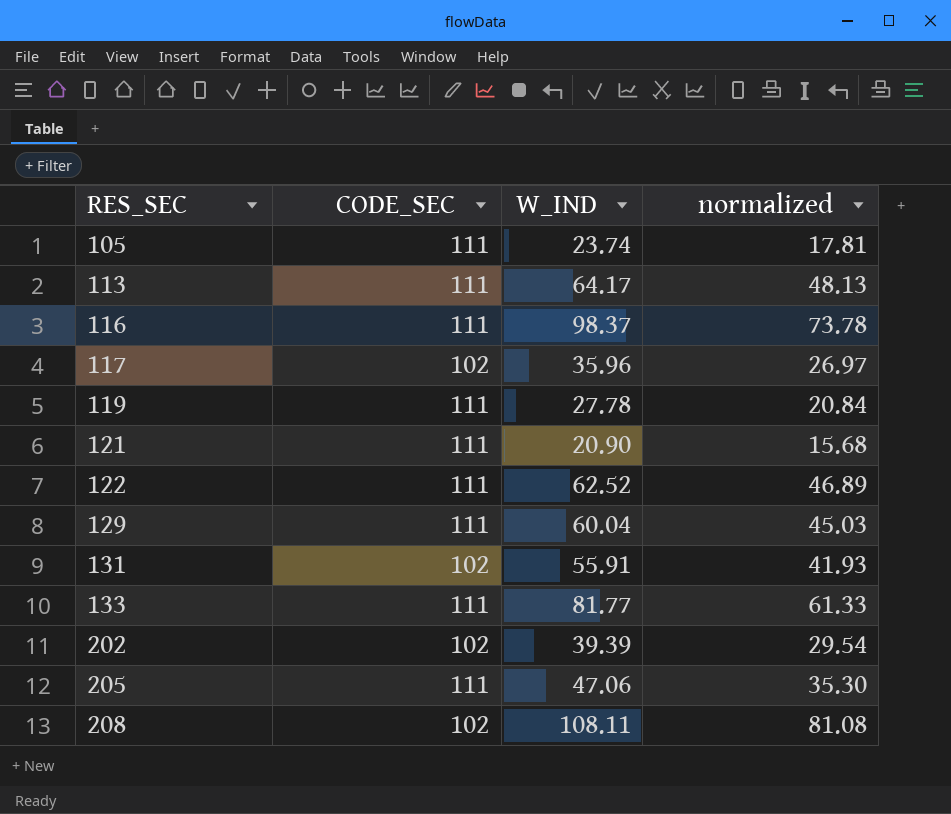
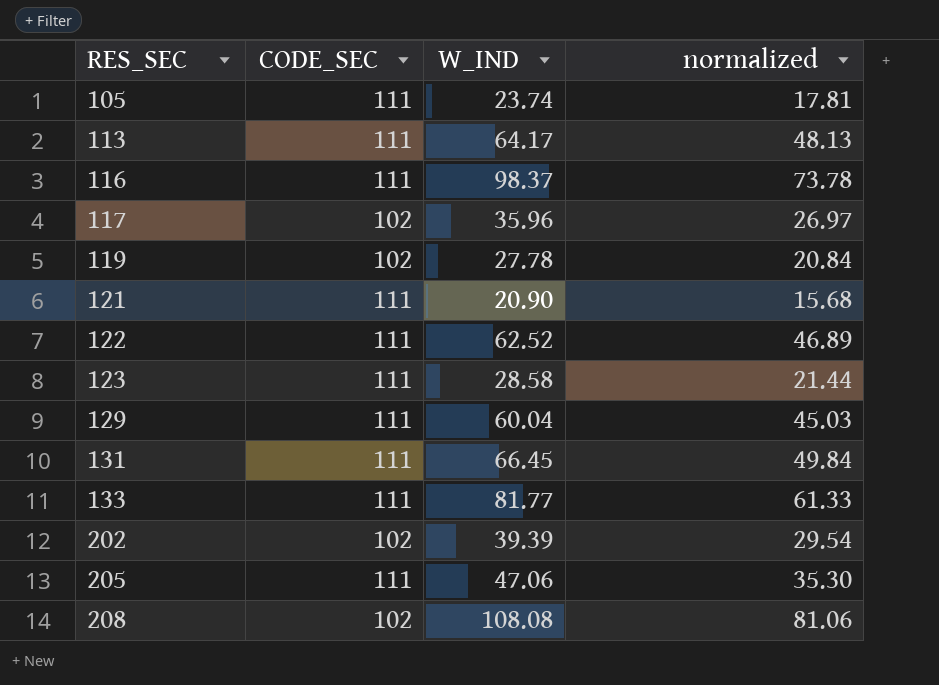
119 | CODE_SEC: 111 -> 102
row 123: none -> 111 | 28.58 | 21.44
131 | CODE_SEC: 102 -> 111
131 | W_IND: 55.91 -> 66.45
131 | normalized: 41.93 -> 49.84
208 | W_IND: 108.11 -> 108.08
208 | normalized: 81.08 -> 81.06

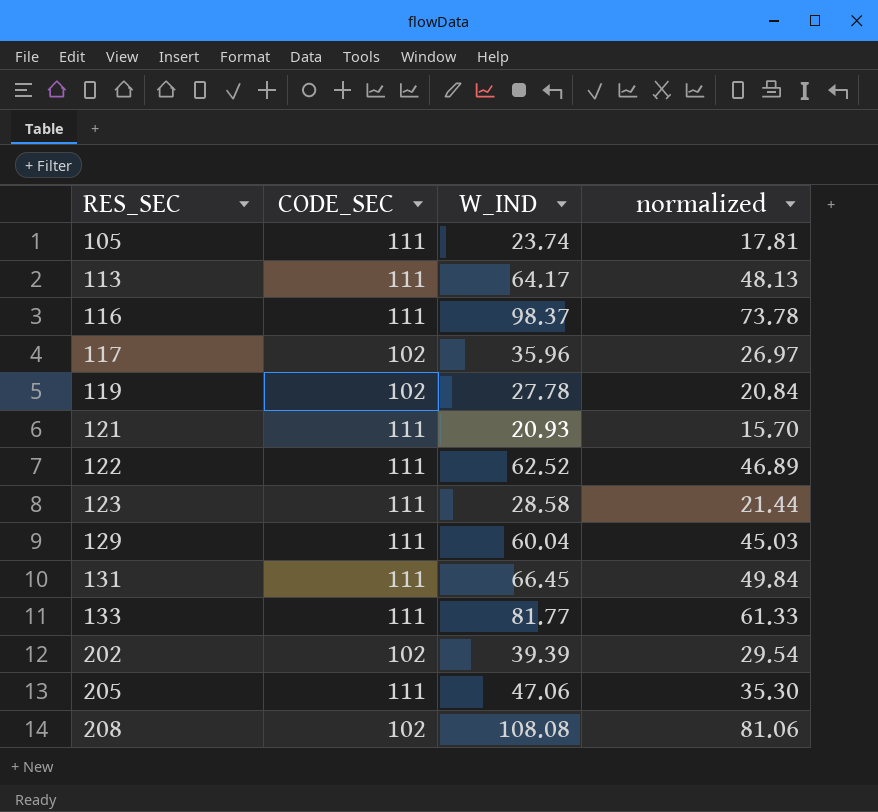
121 | W_IND: 20.90 -> 20.93
121 | normalized: 15.68 -> 15.70

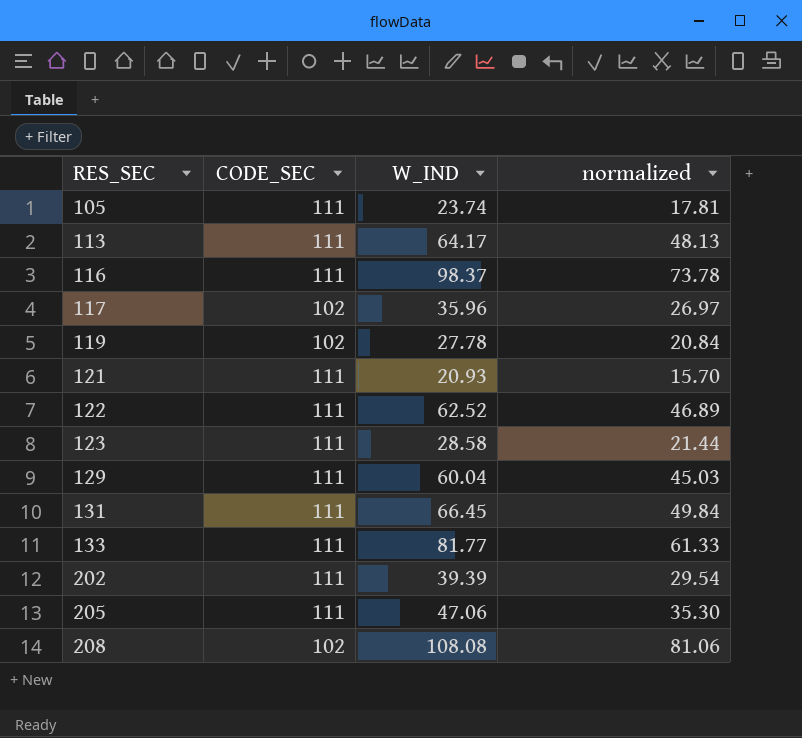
202 | CODE_SEC: 102 -> 111

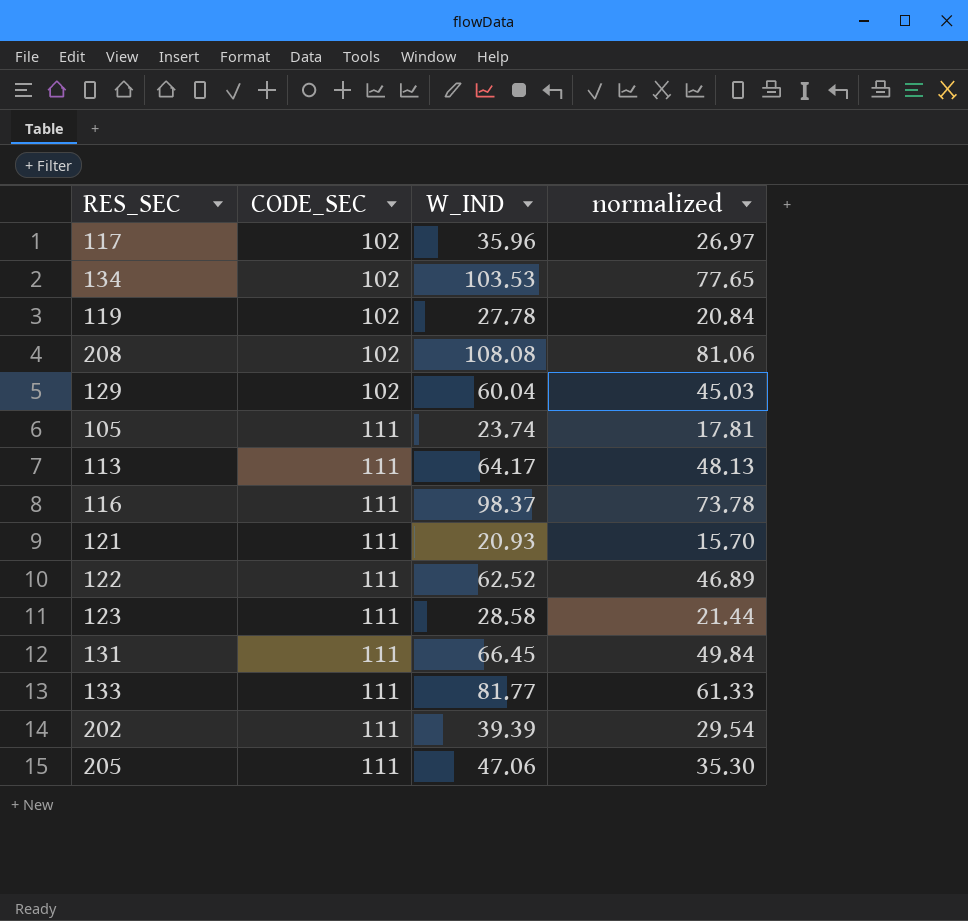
row order: RES_SEC ascending -> CODE_SEC ascending
row 134: none -> 102 | 103.53 | 77.65
129 | CODE_SEC: 111 -> 102

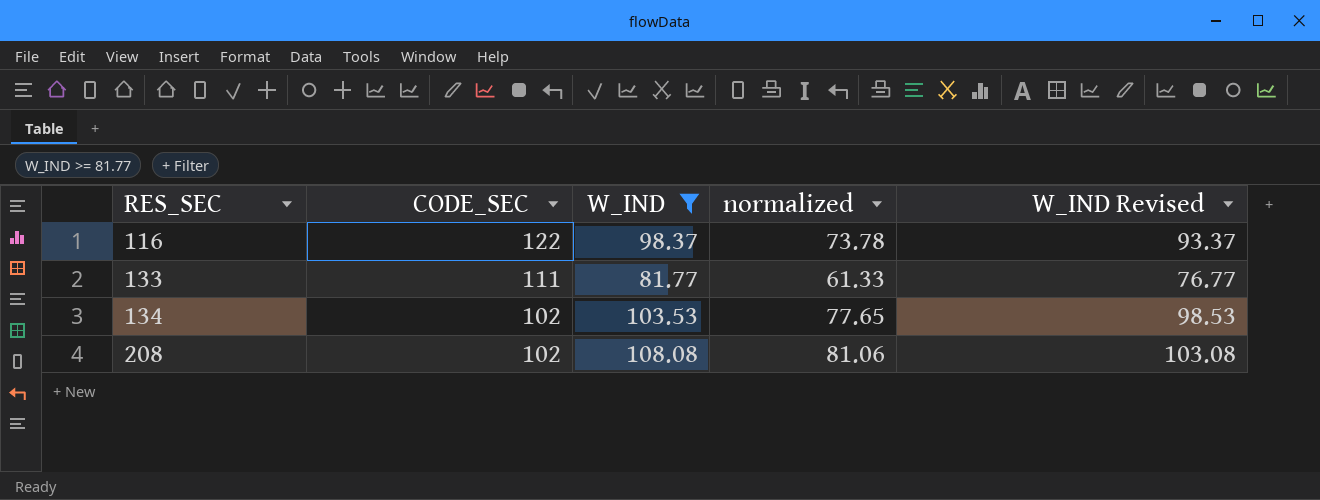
filter: none -> W_IND >= 81.77
row order: CODE_SEC ascending -> RES_SEC ascending
column W_IND Revised | formula: none -> [W_IND] - 5
116 | CODE_SEC: 111 -> 122

